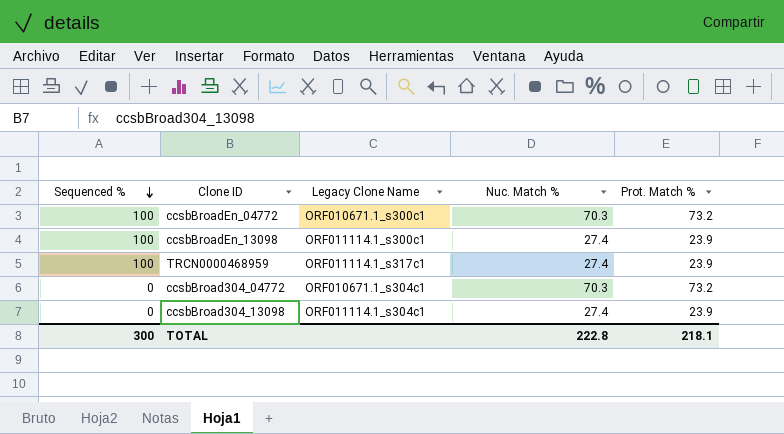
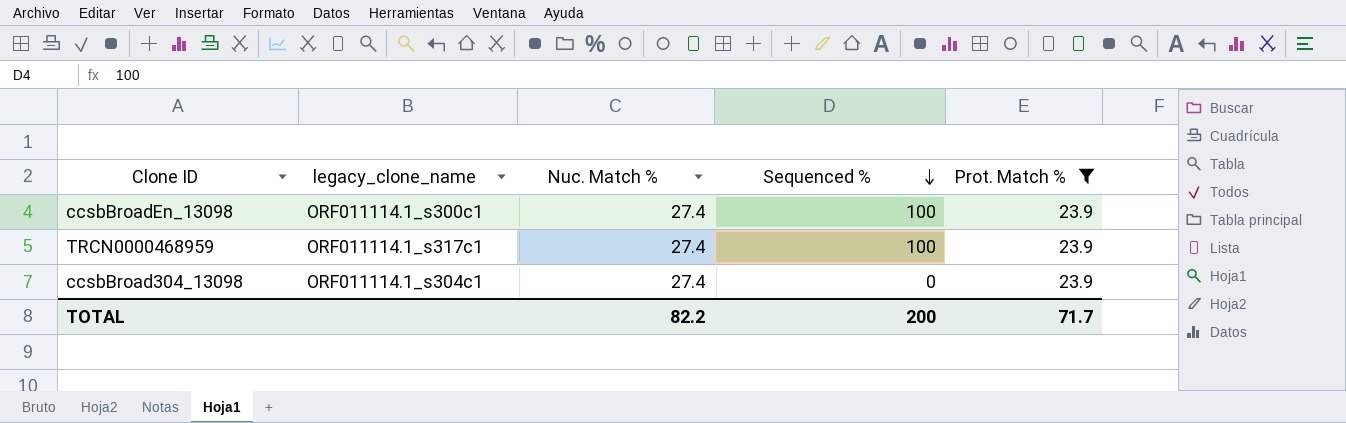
filter: none -> Prot. Match % = 23.9
column name: Legacy Clone Name -> legacy_clone_name
column Sequenced % | position: 1 -> 4
TOTAL | Nuc. Match %: 222.8 -> 82.2
TOTAL | Sequenced %: 300 -> 200
TOTAL | Prot. Match %: 218.1 -> 71.7

